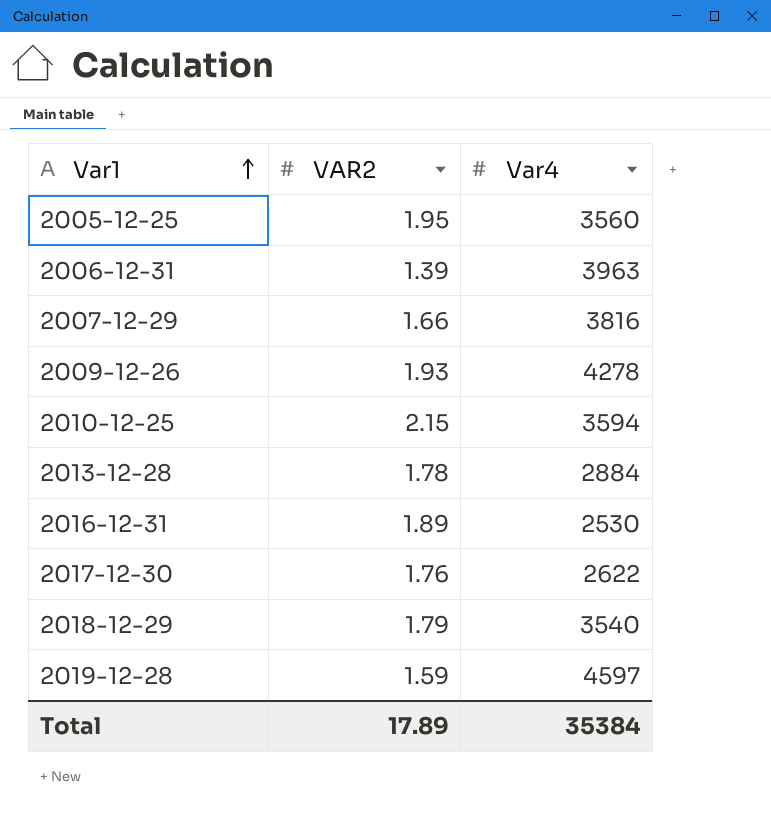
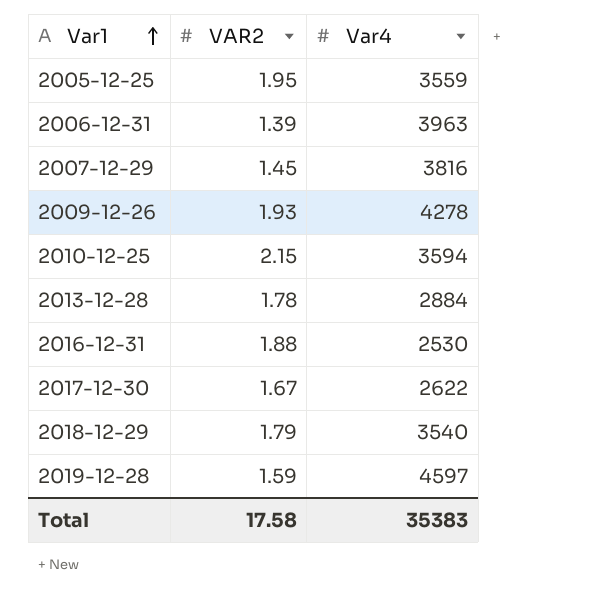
2005-12-25 | Var4: 3560 -> 3559
2007-12-29 | VAR2: 1.66 -> 1.45
2016-12-31 | VAR2: 1.89 -> 1.88
2017-12-30 | VAR2: 1.76 -> 1.67
Total | VAR2: 17.89 -> 17.58
Total | Var4: 35384 -> 35383

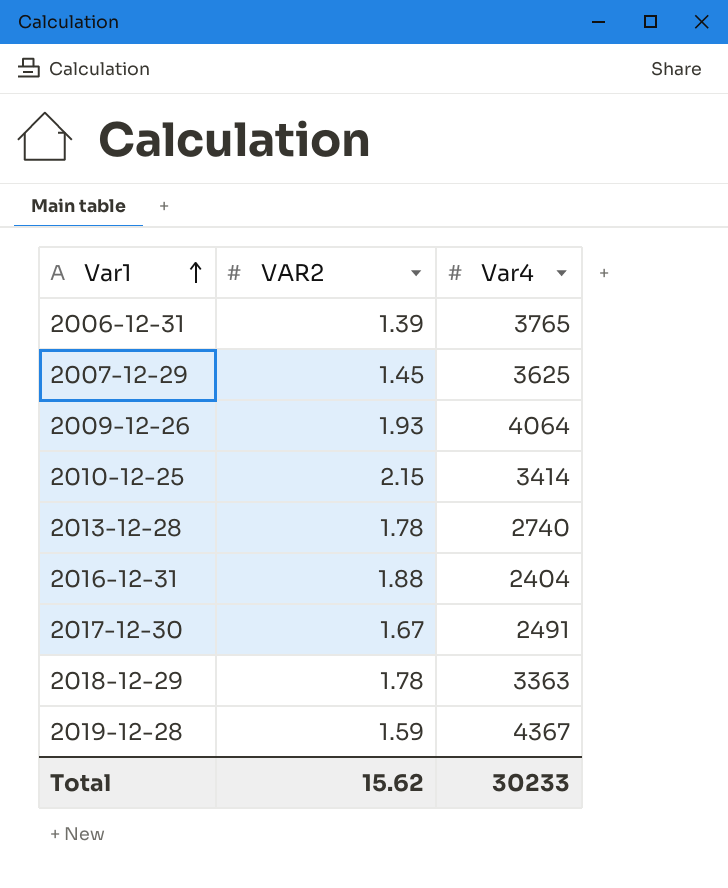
row 2005-12-25: 1.95 | 3559 -> none
2006-12-31 | Var4: 3963 -> 3765
2007-12-29 | Var4: 3816 -> 3625
2009-12-26 | Var4: 4278 -> 4064
2010-12-25 | Var4: 3594 -> 3414
2013-12-28 | Var4: 2884 -> 2740
2016-12-31 | Var4: 2530 -> 2404
2017-12-30 | Var4: 2622 -> 2491
2018-12-29 | VAR2: 1.79 -> 1.78
2018-12-29 | Var4: 3540 -> 3363
2019-12-28 | Var4: 4597 -> 4367
Total | VAR2: 17.58 -> 15.62
Total | Var4: 35383 -> 30233

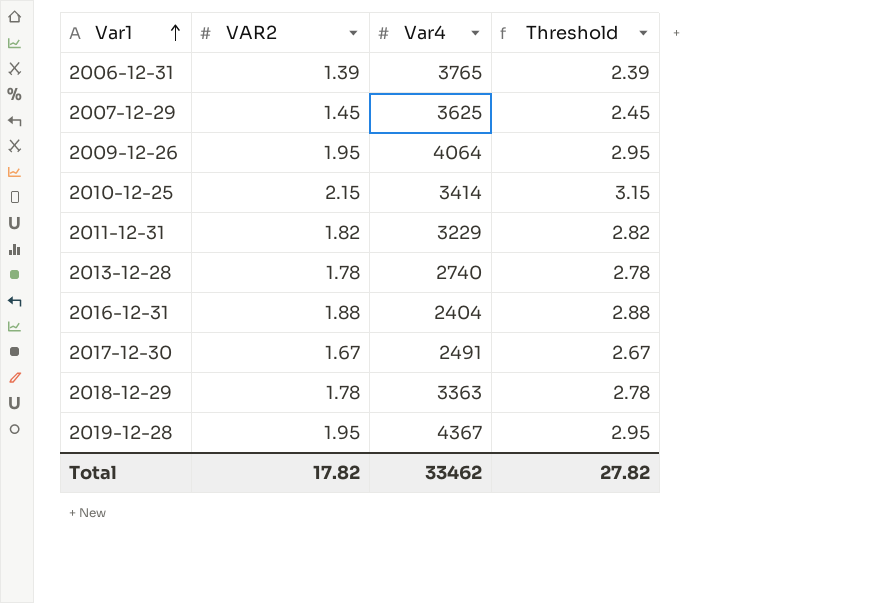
column Threshold | formula: none -> [VAR2] + 1
2009-12-26 | VAR2: 1.93 -> 1.95
row 2011-12-31: none -> 1.82 | 3229 | 2.82
2019-12-28 | VAR2: 1.59 -> 1.95
Total | VAR2: 15.62 -> 17.82
Total | Var4: 30233 -> 33462

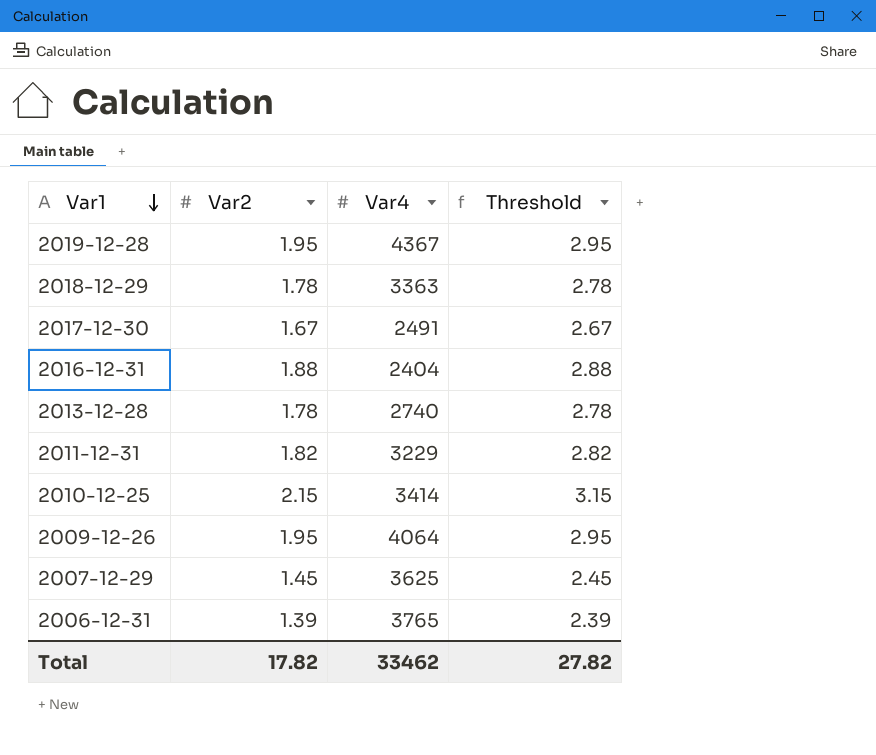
row order: Var1 ascending -> Var1 descending
column name: VAR2 -> Var2

